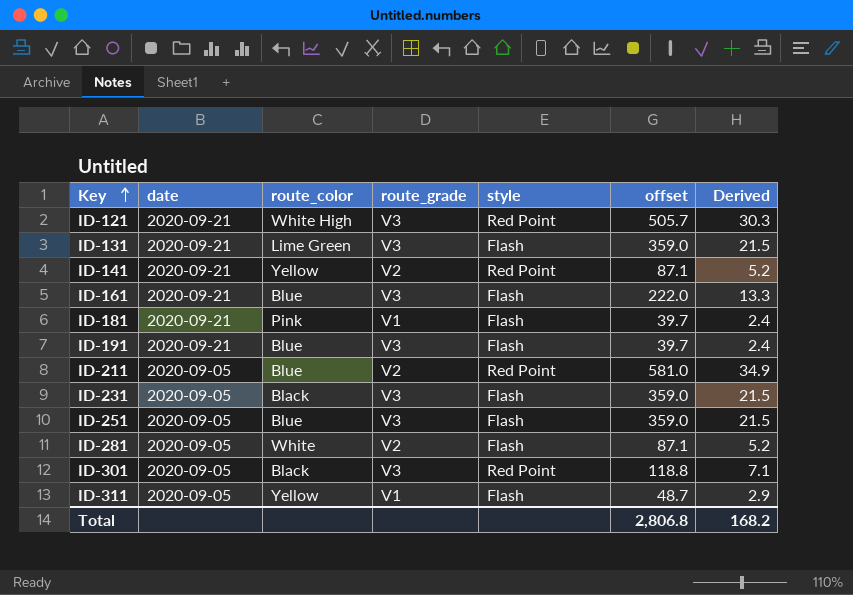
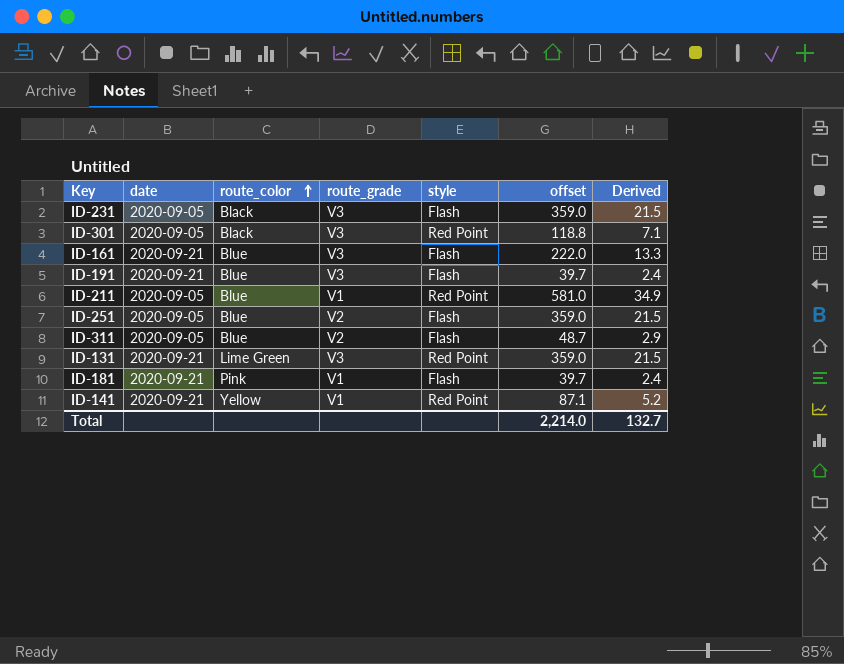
row order: Key ascending -> route_color ascending
row ID-121: 2020-09-21 | White High | V3 | Red Point | 505.7 | 30.3 -> none
row ID-281: 2020-09-05 | White | V2 | Flash | 87.1 | 5.2 -> none
ID-211 | route_grade: V2 -> V1
ID-251 | route_grade: V3 -> V2
ID-311 | route_color: Yellow -> Blue
ID-311 | route_grade: V1 -> V2
ID-131 | style: Flash -> Red Point
ID-141 | route_grade: V2 -> V1
Total | offset: 2,806.8 -> 2,214.0
Total | Derived: 168.2 -> 132.7

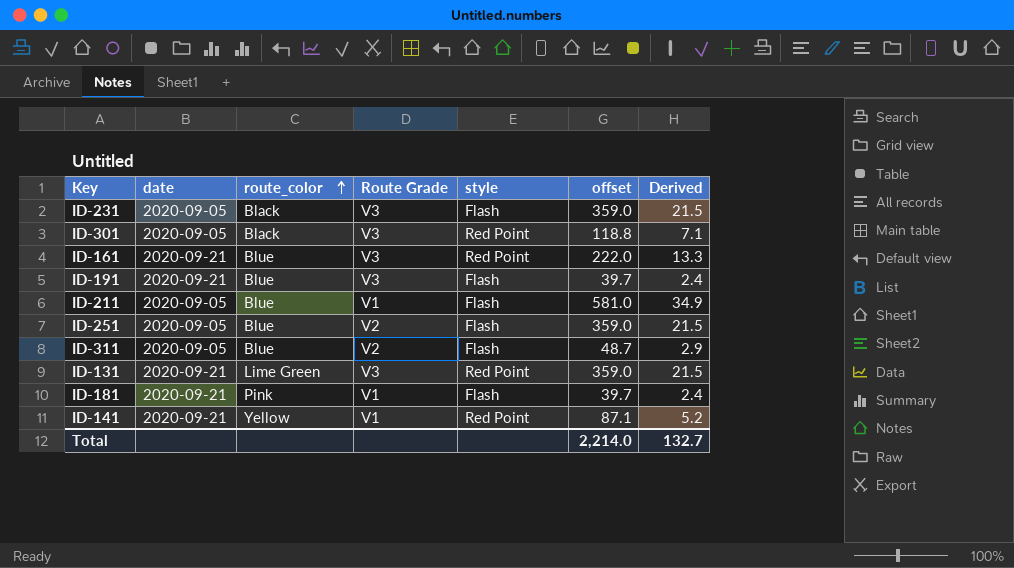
column name: route_grade -> Route Grade
ID-161 | style: Flash -> Red Point
ID-211 | style: Red Point -> Flash

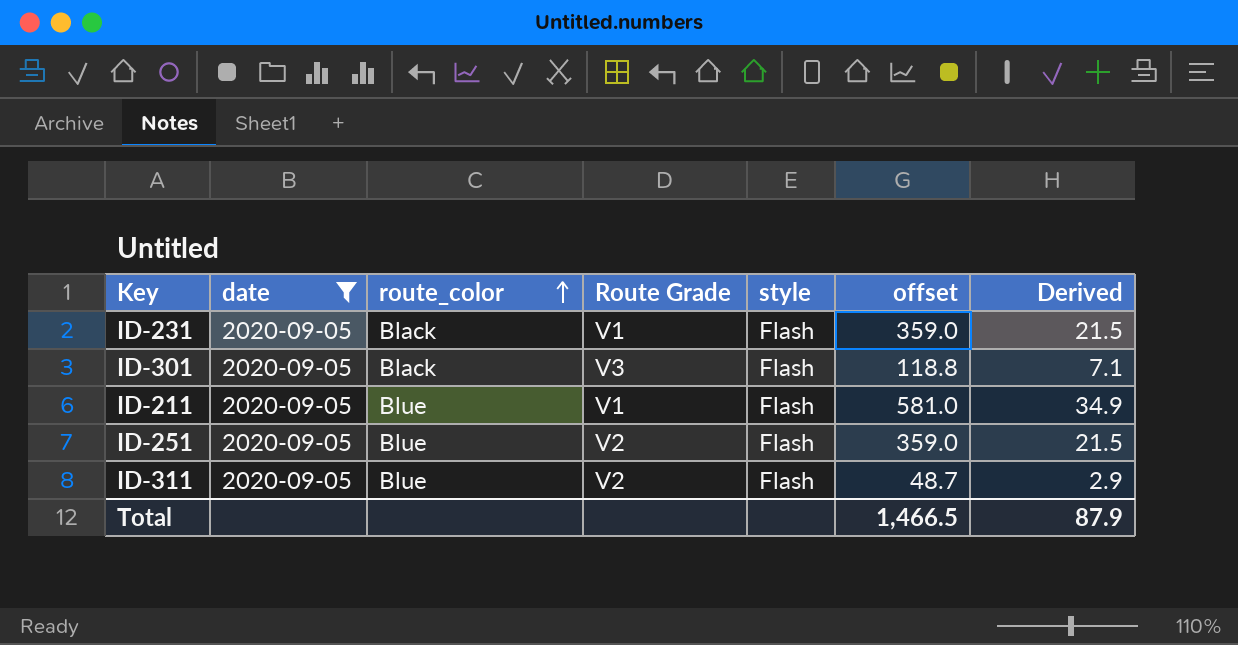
filter: none -> date = 2020-09-05
ID-231 | Route Grade: V3 -> V1
ID-301 | style: Red Point -> Flash
Total | offset: 2,214.0 -> 1,466.5
Total | Derived: 132.7 -> 87.9

